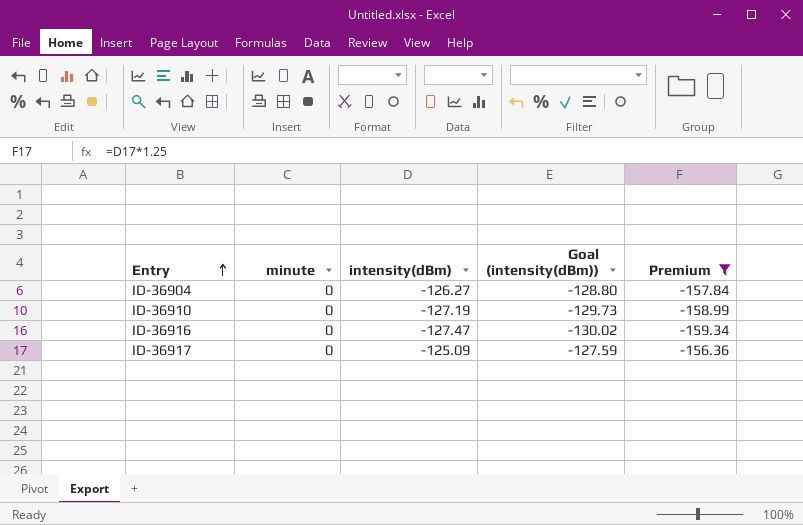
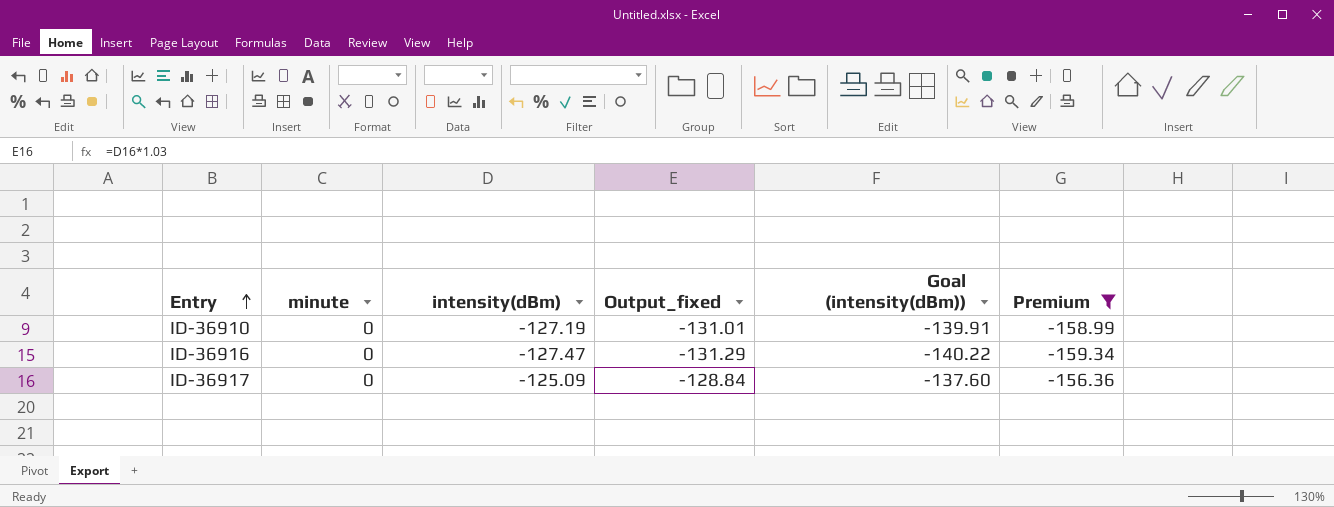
column Output_fixed | formula: none -> [intensity(dBm)] * 1.03
column Goal (intensity(dBm)) | formula: [intensity(dBm)] * 1.02 -> [intensity(dBm)] * 1.1
row ID-36904: 0 | -126.27 | -128.80 | -157.84 -> none

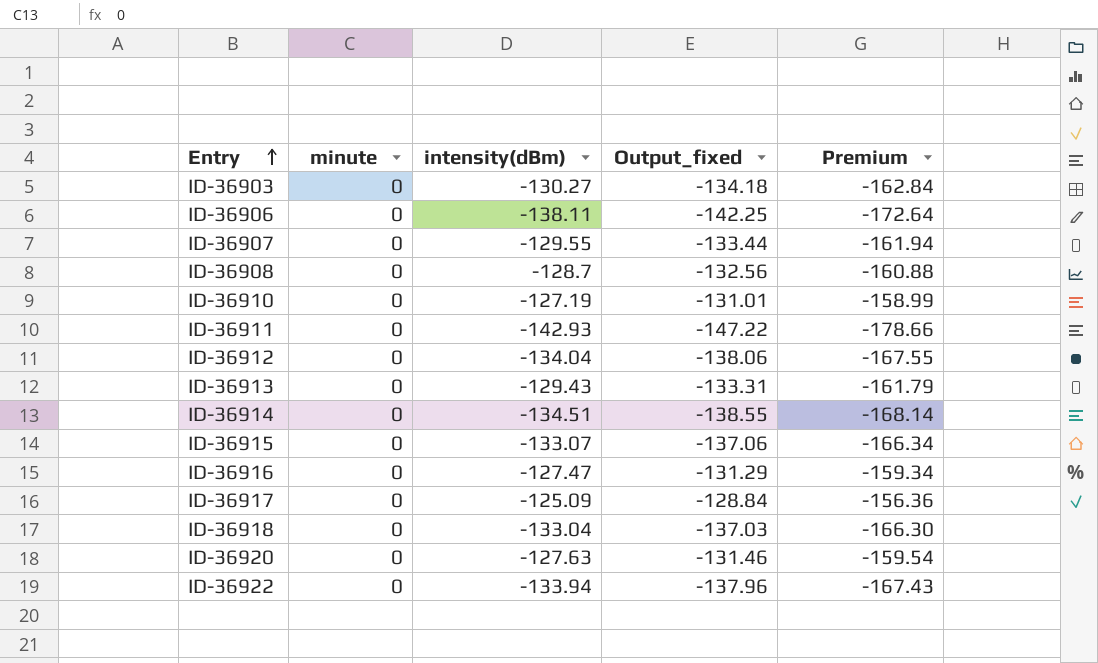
filter: Premium >= -159.34 -> none
column Goal (intensity(dBm)) | formula: [intensity(dBm)] * 1.1 -> none

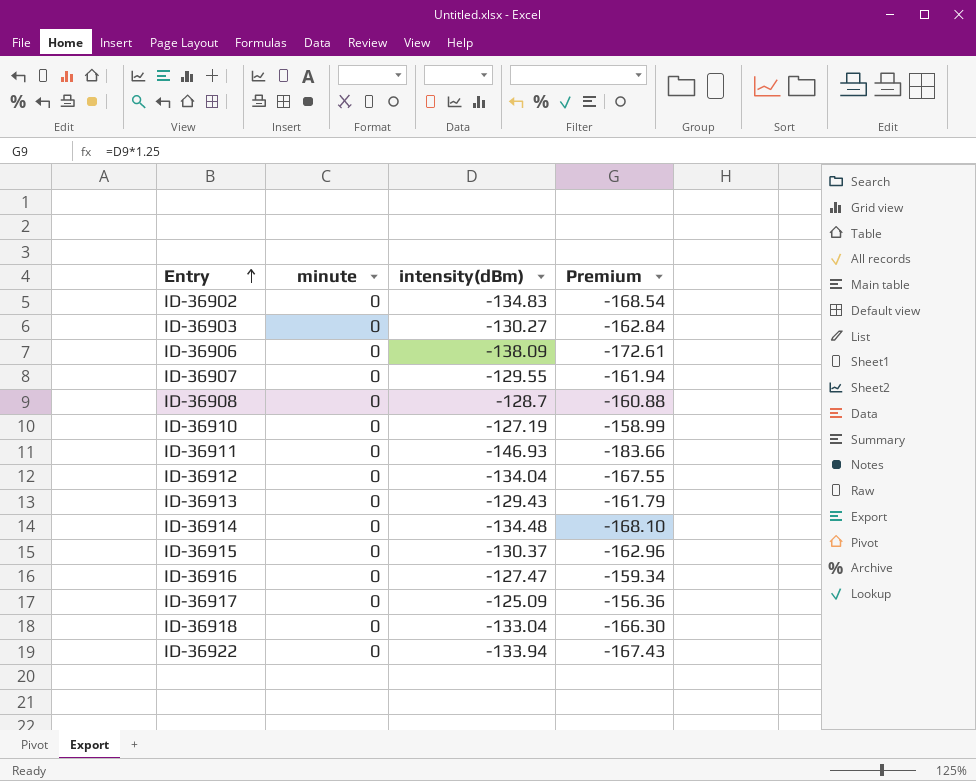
column Output_fixed | formula: [intensity(dBm)] * 1.03 -> none
row ID-36920: 0 | -127.63 | -131.46 | -159.54 -> none
row ID-36902: none -> 0 | -134.83 | -168.54
ID-36906 | intensity(dBm): -138.11 -> -138.09
ID-36906 | Premium: -172.64 -> -172.61
ID-36911 | intensity(dBm): -142.93 -> -146.93
ID-36911 | Premium: -178.66 -> -183.66
ID-36914 | intensity(dBm): -134.51 -> -134.48
ID-36914 | Premium: -168.14 -> -168.10
ID-36915 | intensity(dBm): -133.07 -> -130.37
ID-36915 | Premium: -166.34 -> -162.96

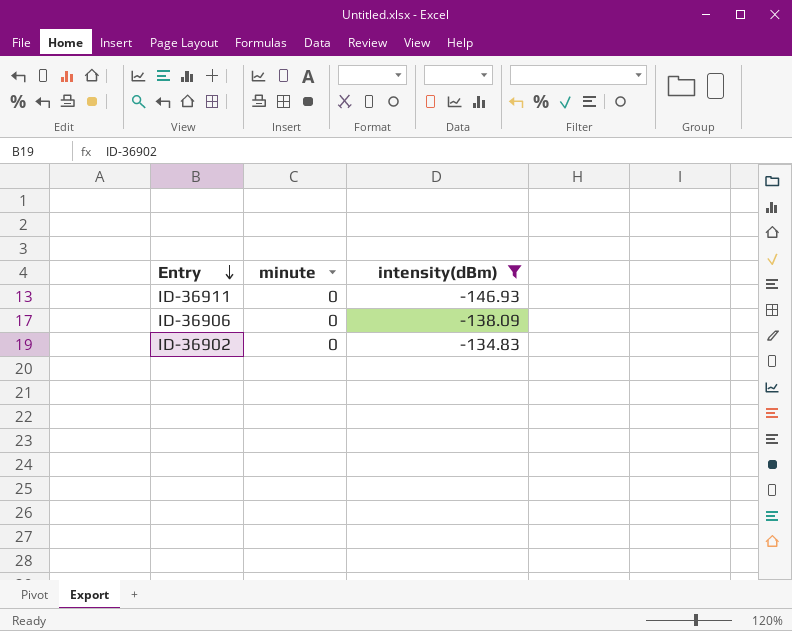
filter: none -> intensity(dBm) <= -134.83
row order: Entry ascending -> Entry descending
column Premium | formula: [intensity(dBm)] * 1.25 -> none

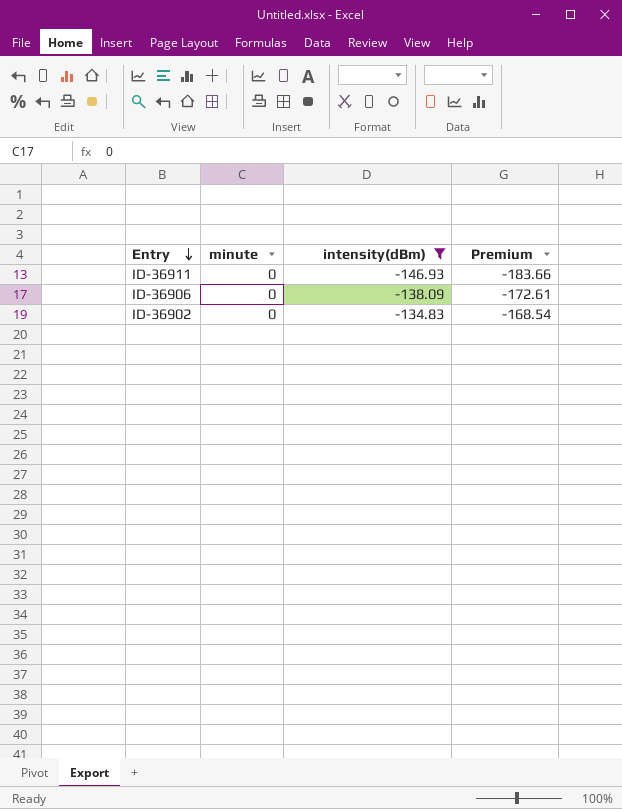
column Premium | formula: none -> [intensity(dBm)] * 1.25

